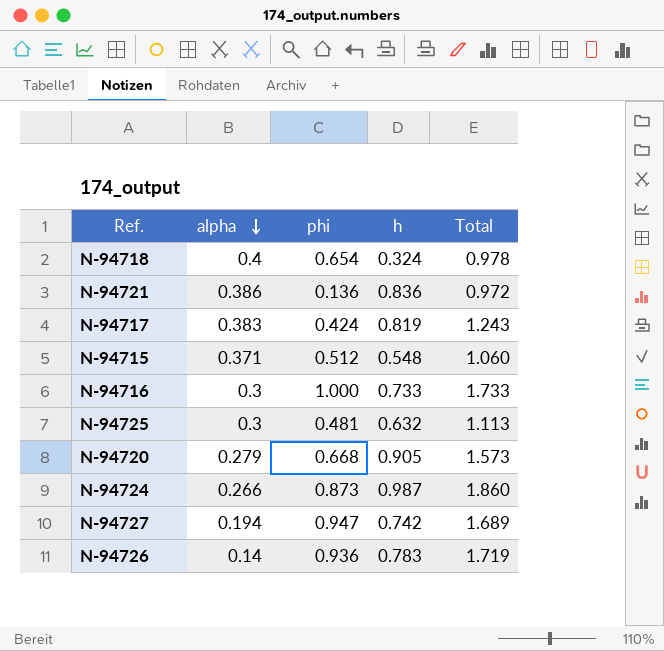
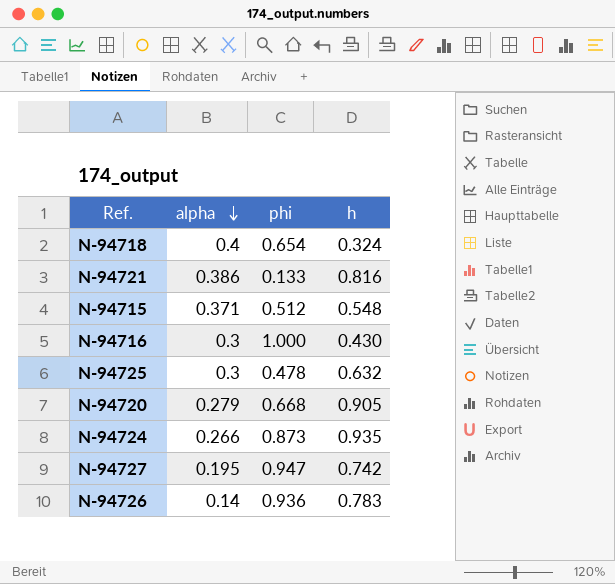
column Total | formula: [phi] + [h] -> none
row N-94717: 0.383 | 0.424 | 0.819 | 1.243 -> none
N-94721 | phi: 0.136 -> 0.133
N-94721 | h: 0.836 -> 0.816
N-94716 | h: 0.733 -> 0.430
N-94725 | phi: 0.481 -> 0.478
N-94724 | h: 0.987 -> 0.935
N-94727 | alpha: 0.194 -> 0.195

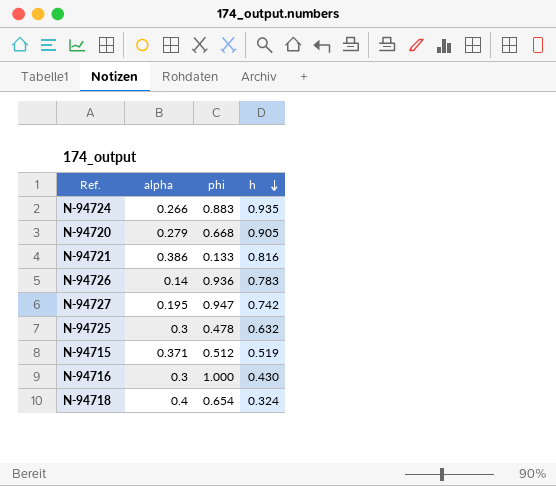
row order: alpha descending -> h descending
N-94724 | phi: 0.873 -> 0.883
N-94715 | h: 0.548 -> 0.519

